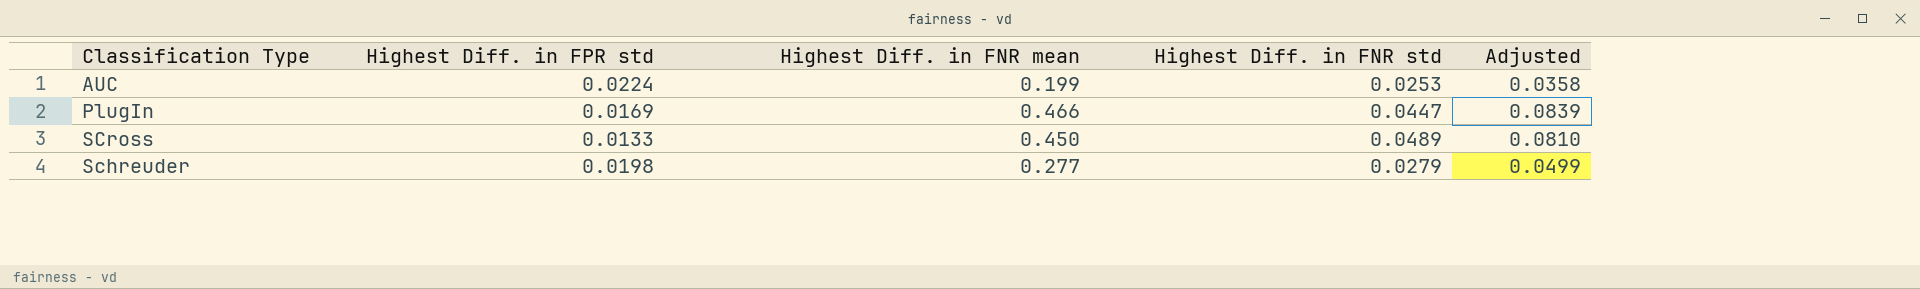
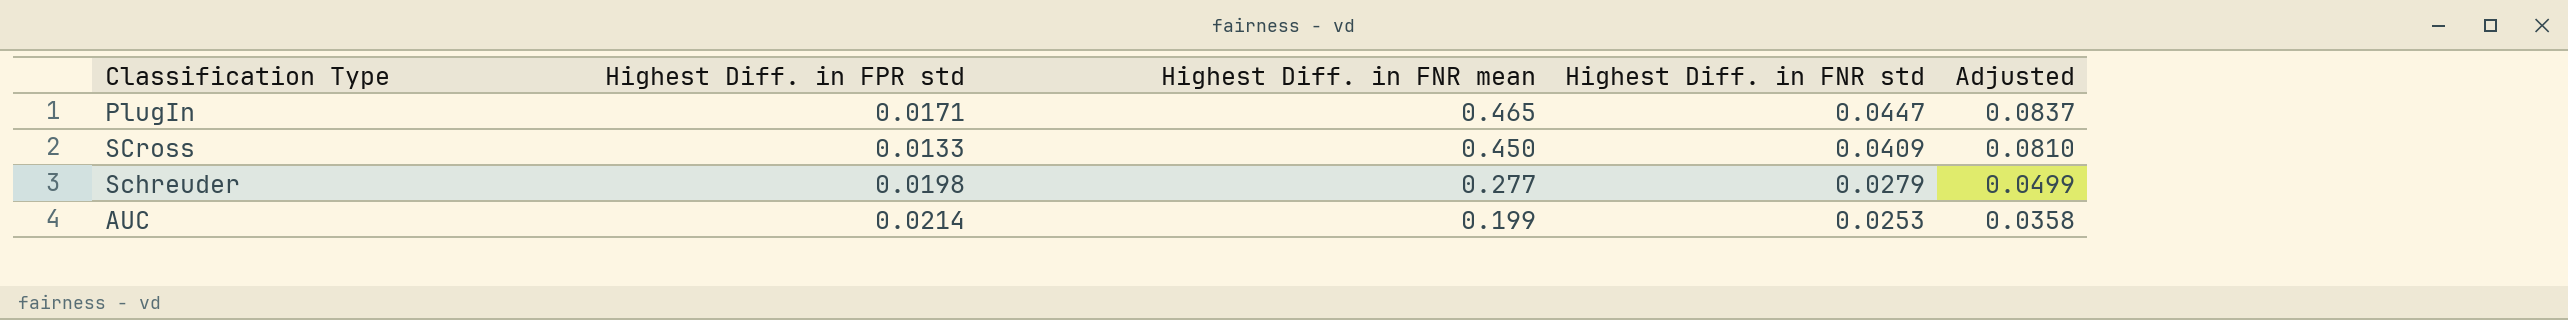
row order: none -> Highest Diff. in FNR mean descending
PlugIn | Highest Diff. in FPR std: 0.0169 -> 0.0171
PlugIn | Highest Diff. in FNR mean: 0.466 -> 0.465
PlugIn | Adjusted: 0.0839 -> 0.0837
SCross | Highest Diff. in FNR std: 0.0489 -> 0.0409
AUC | Highest Diff. in FPR std: 0.0224 -> 0.0214

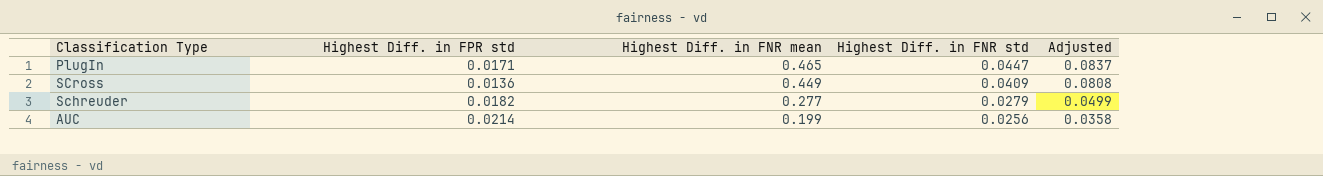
SCross | Highest Diff. in FPR std: 0.0133 -> 0.0136
SCross | Highest Diff. in FNR mean: 0.450 -> 0.449
SCross | Adjusted: 0.0810 -> 0.0808
Schreuder | Highest Diff. in FPR std: 0.0198 -> 0.0182
AUC | Highest Diff. in FNR std: 0.0253 -> 0.0256

